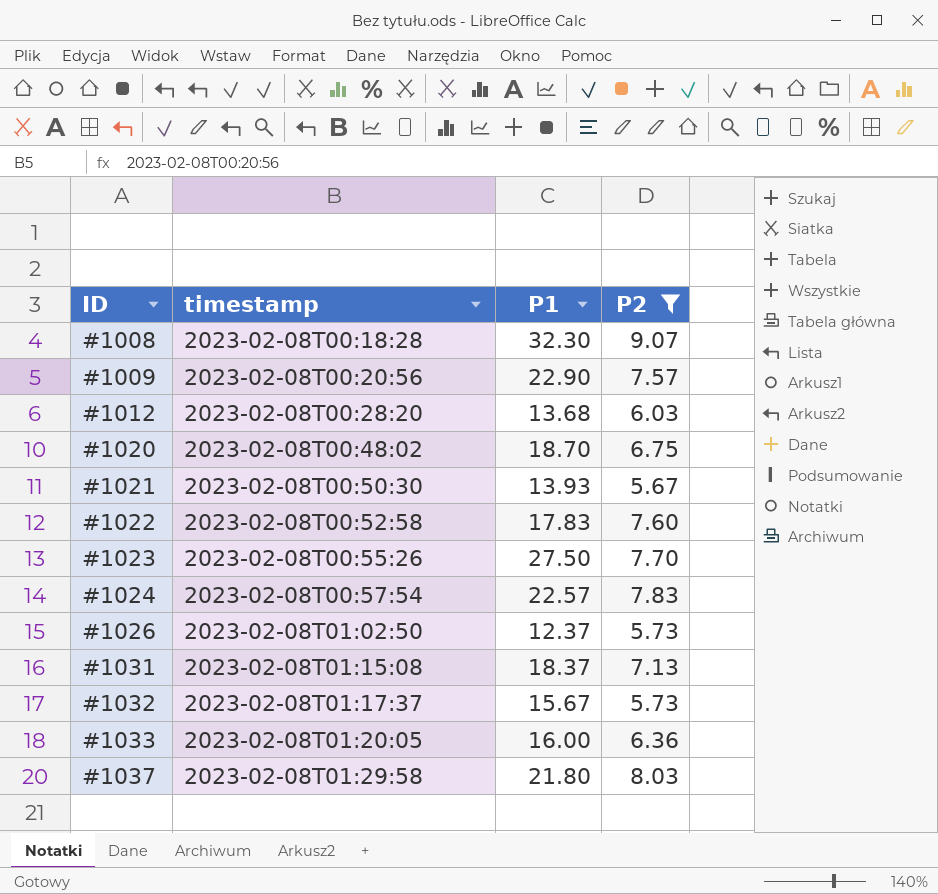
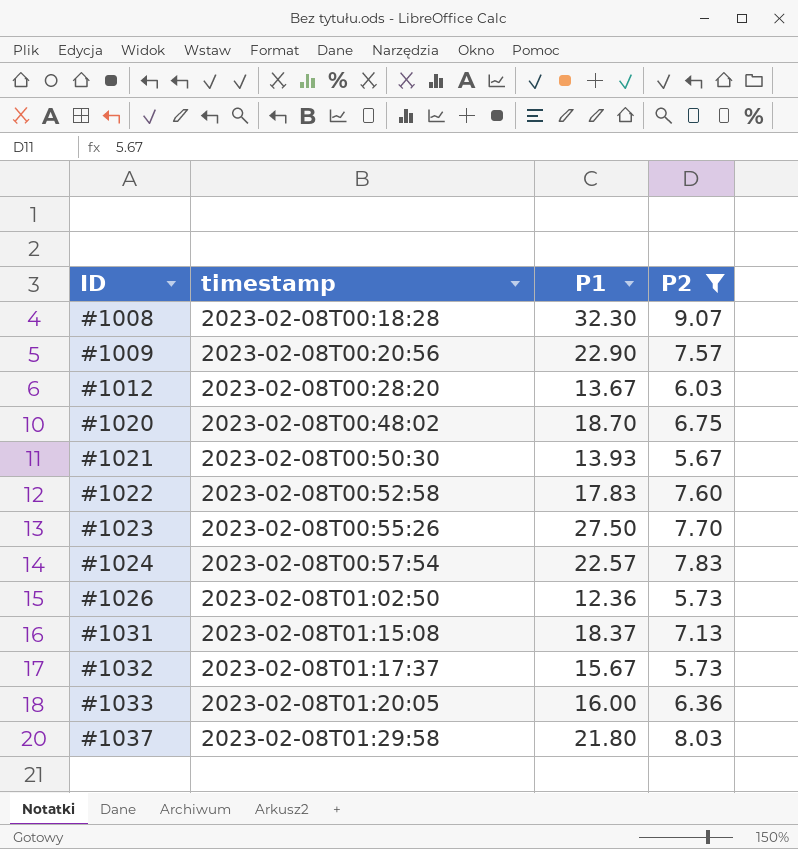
#1012 | P1: 13.68 -> 13.67
#1026 | P1: 12.37 -> 12.36

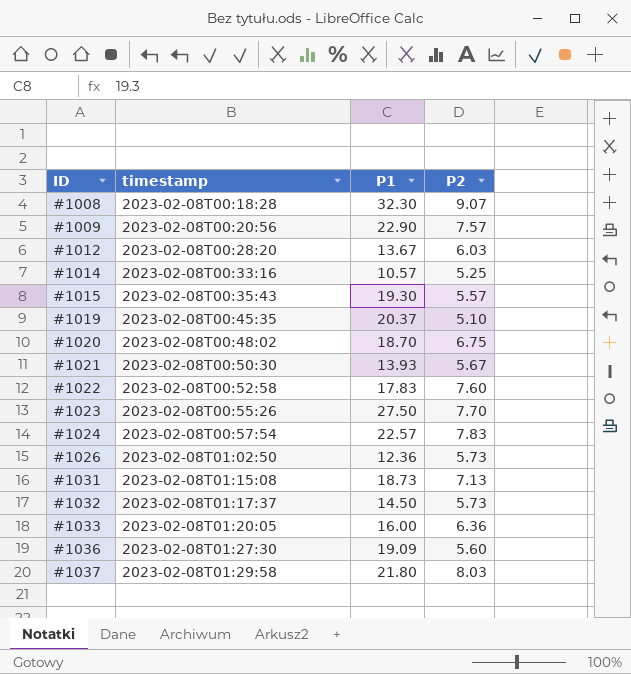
filter: P2 >= 5.67 -> none
#1031 | P1: 18.37 -> 18.73
#1032 | P1: 15.67 -> 14.50

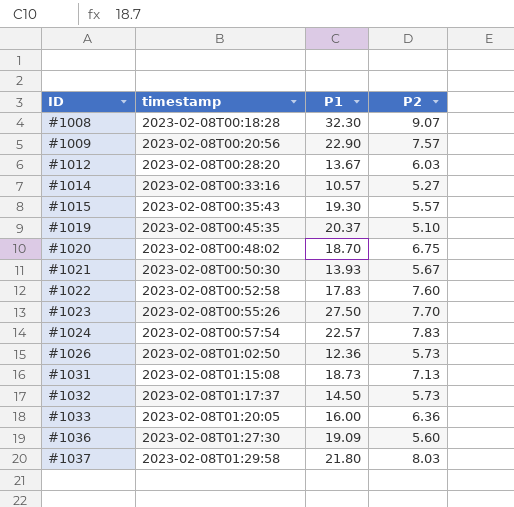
#1014 | P2: 5.25 -> 5.27

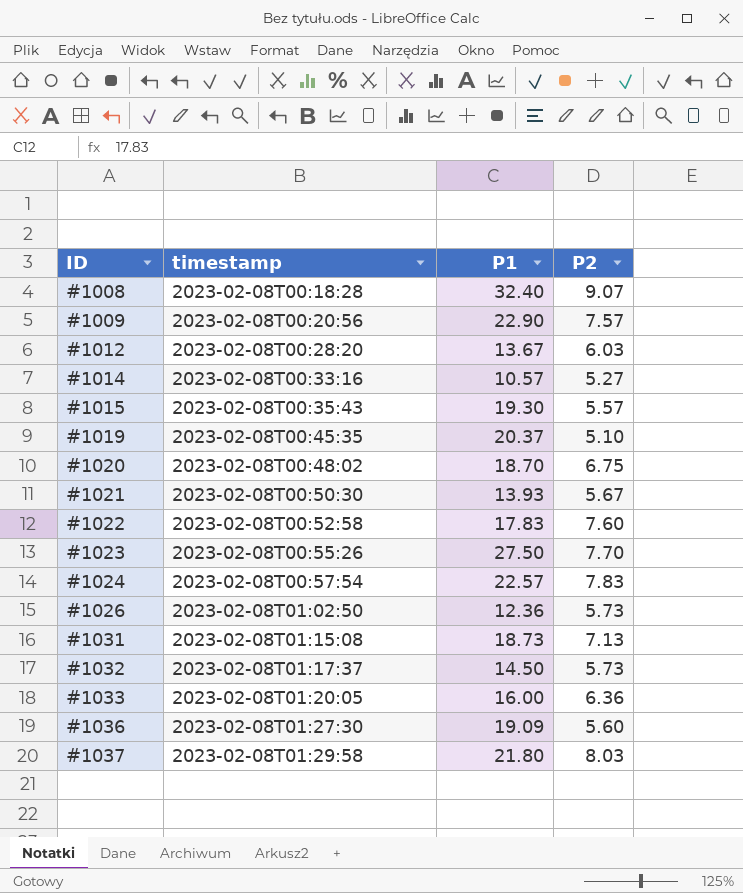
#1008 | P1: 32.30 -> 32.40

